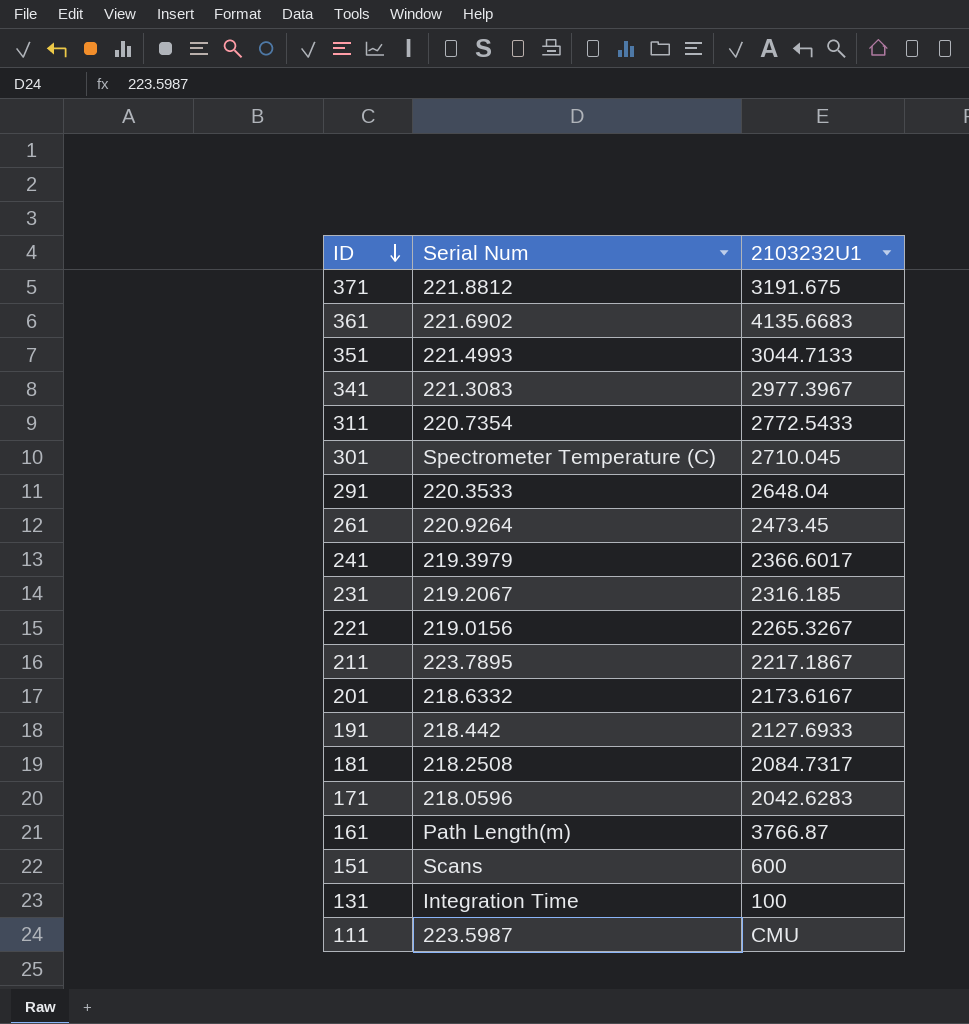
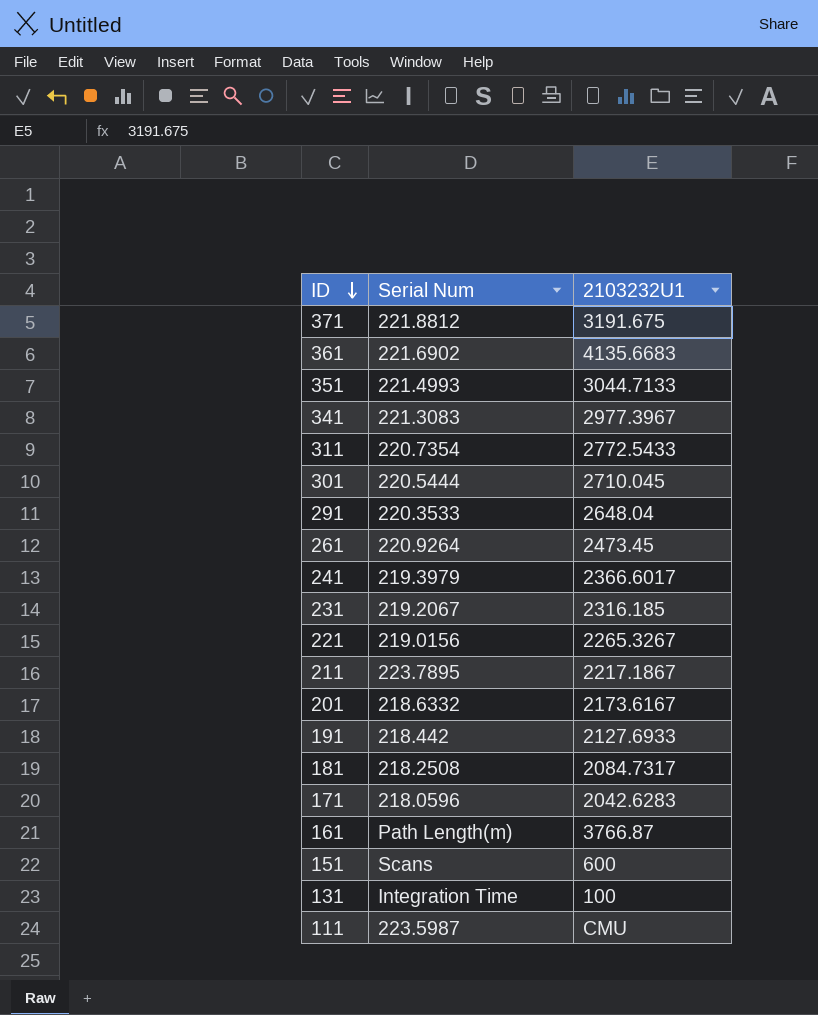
301 | Serial Num: Spectrometer Temperature (C) -> 220.5444

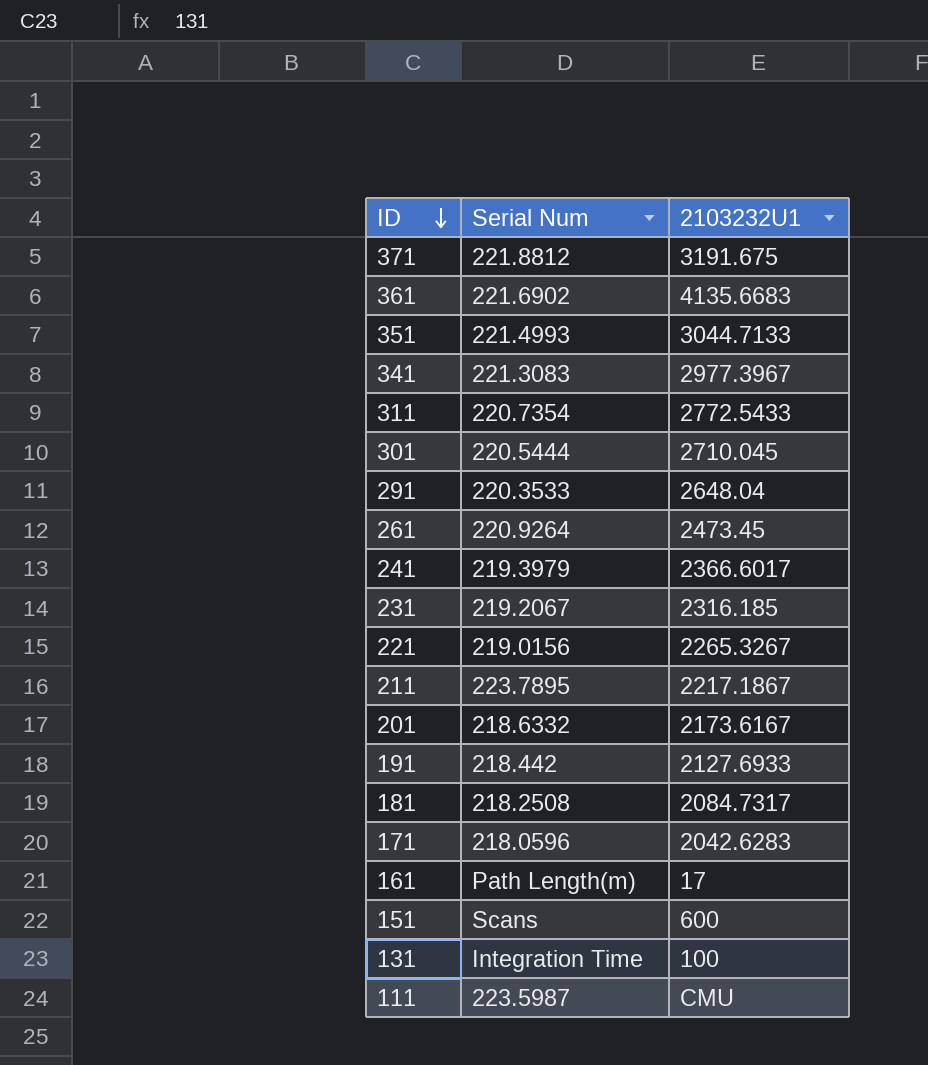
161 | 2103232U1: 3766.87 -> 17

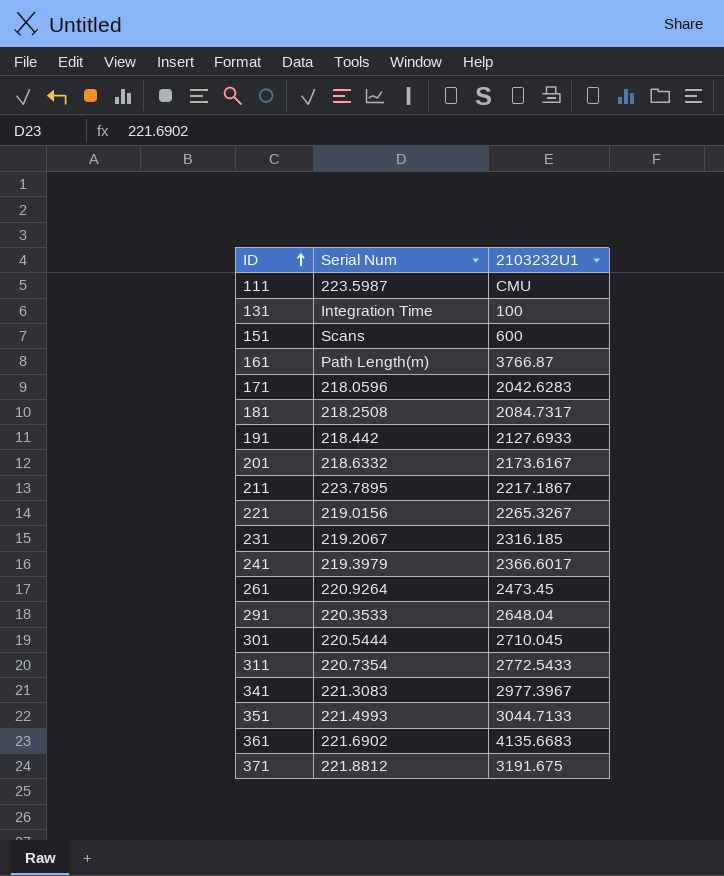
row order: ID descending -> ID ascending
161 | 2103232U1: 17 -> 3766.87

